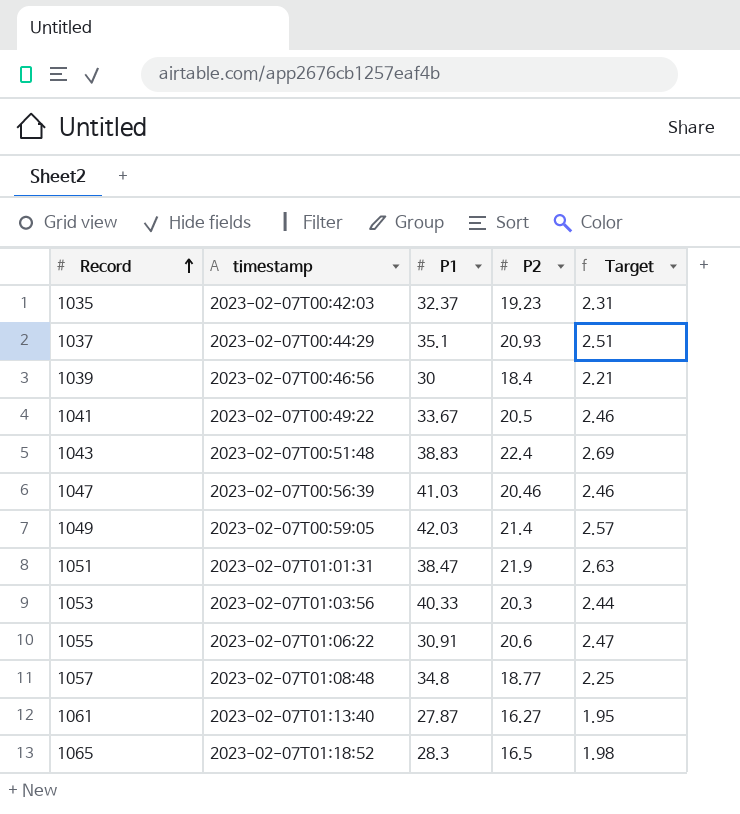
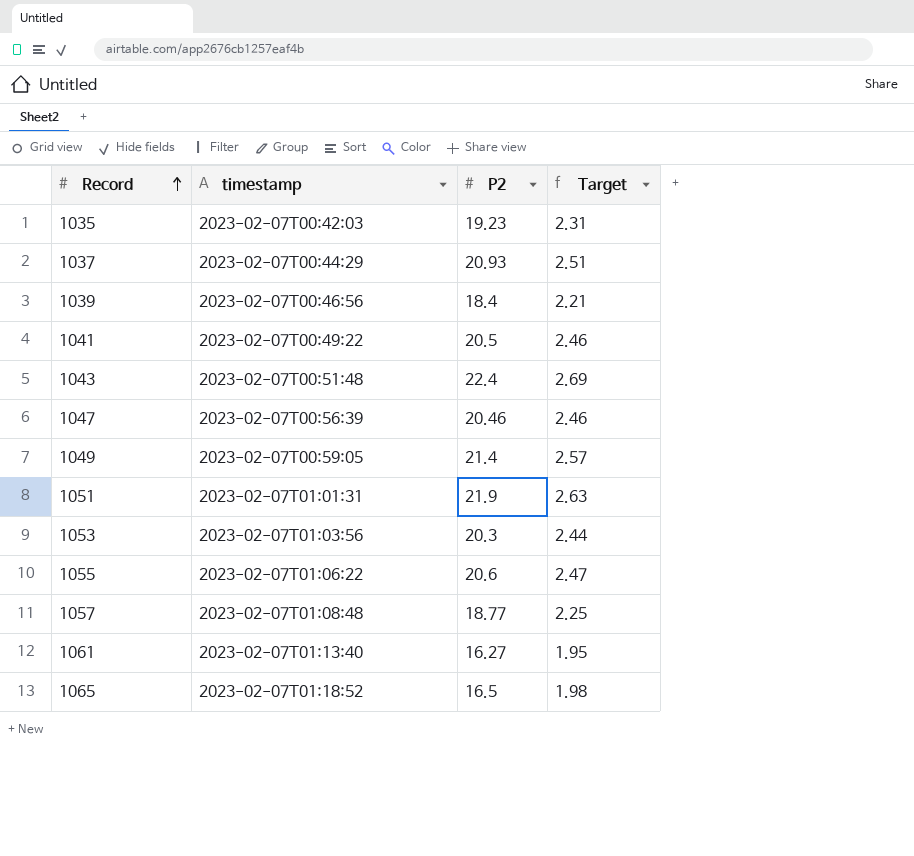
column P1 | position: 3 -> none

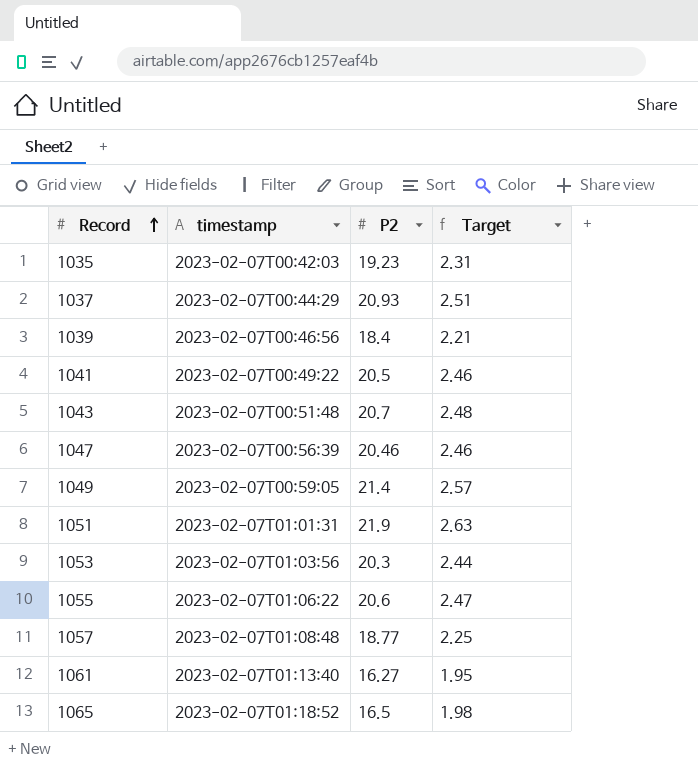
1043 | P2: 22.4 -> 20.7
1043 | Target: 2.69 -> 2.48

